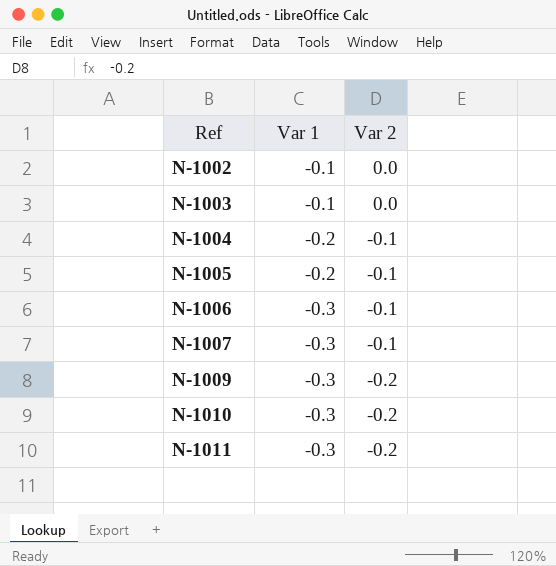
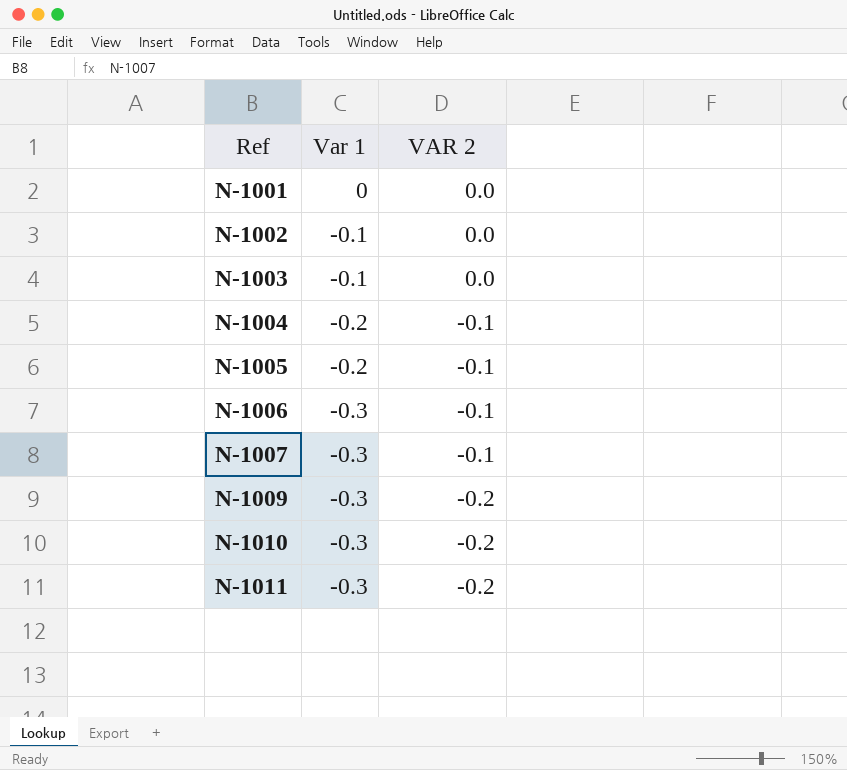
column name: Var 2 -> VAR 2
row N-1001: none -> 0 | 0.0

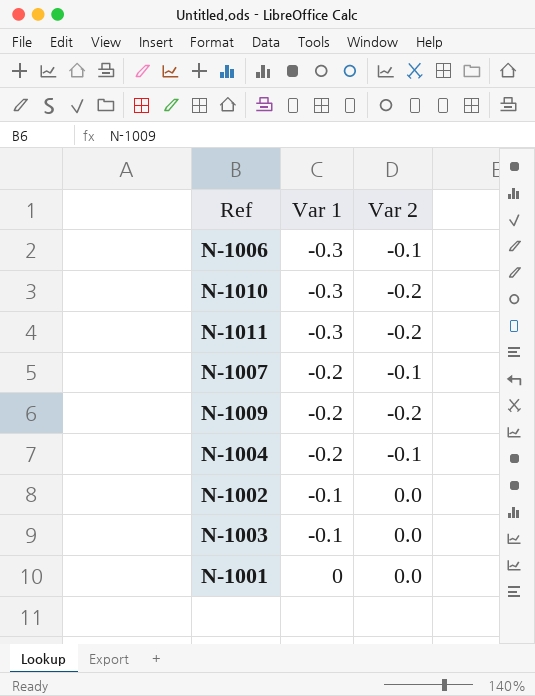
row order: Ref ascending -> Var 1 ascending
column name: VAR 2 -> Var 2
row N-1005: -0.2 | -0.1 -> none
N-1007 | Var 1: -0.3 -> -0.2
N-1009 | Var 1: -0.3 -> -0.2

